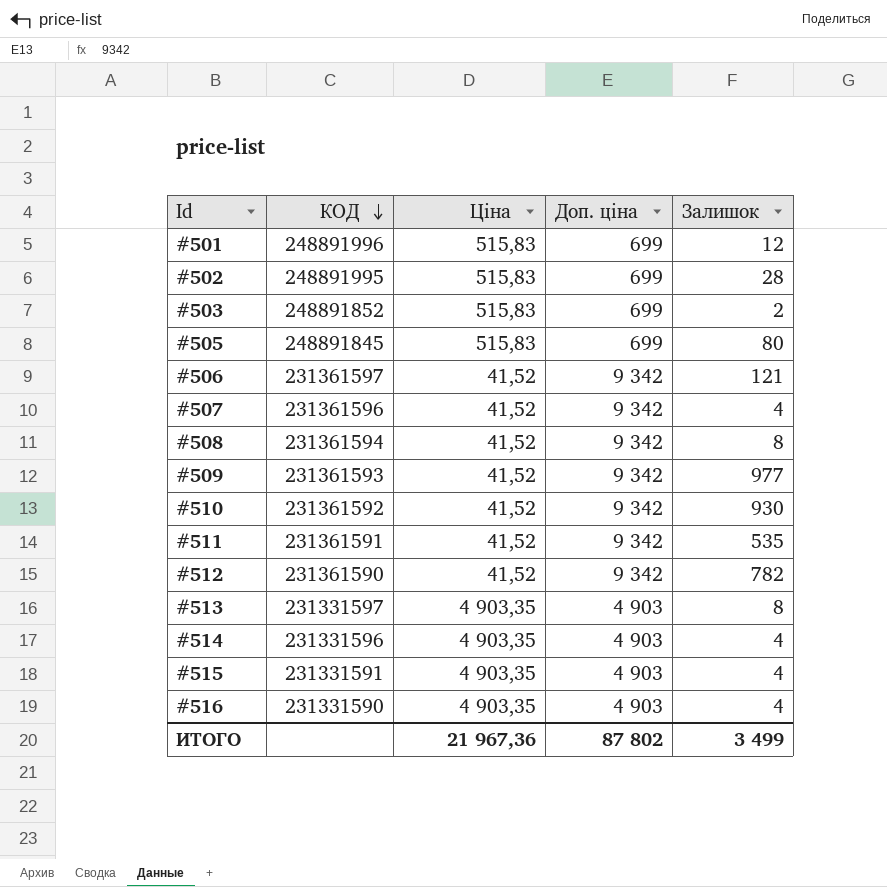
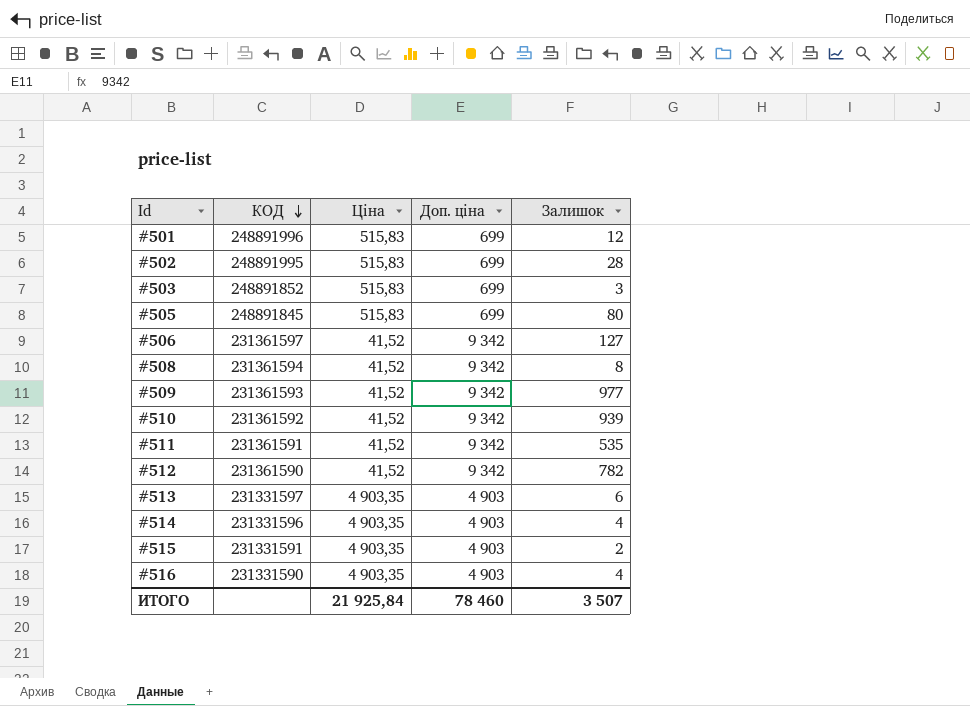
row #507: 231361596 | 41,52 | 9 342 | 4 -> none
#503 | Залишок: 2 -> 3
#506 | Залишок: 121 -> 127
#510 | Залишок: 930 -> 939
#513 | Залишок: 8 -> 6
#515 | Залишок: 4 -> 2
ИТОГО | Ціна: 21 967,36 -> 21 925,84
ИТОГО | Доп. ціна: 87 802 -> 78 460
ИТОГО | Залишок: 3 499 -> 3 507

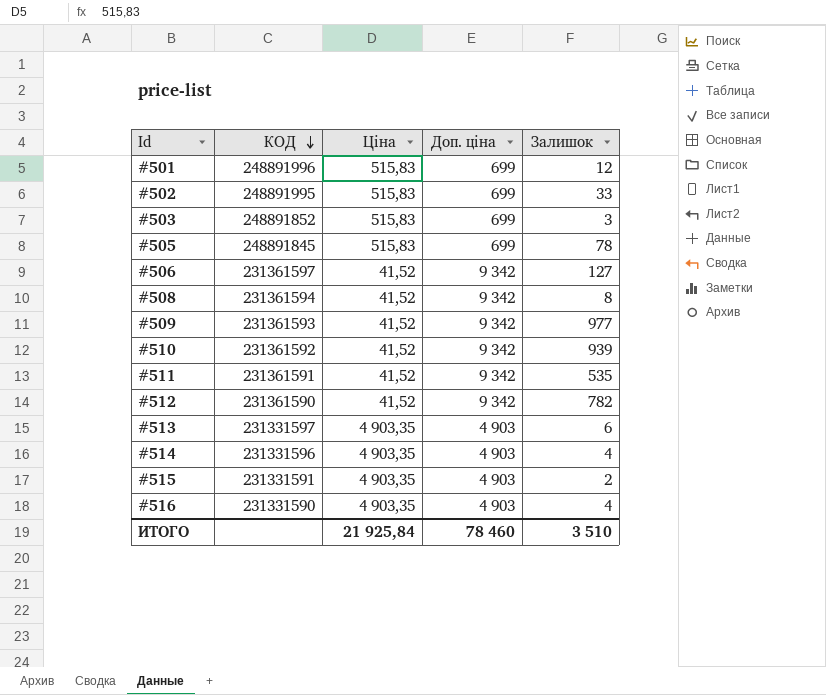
#502 | Залишок: 28 -> 33
#505 | Залишок: 80 -> 78
ИТОГО | Залишок: 3 507 -> 3 510

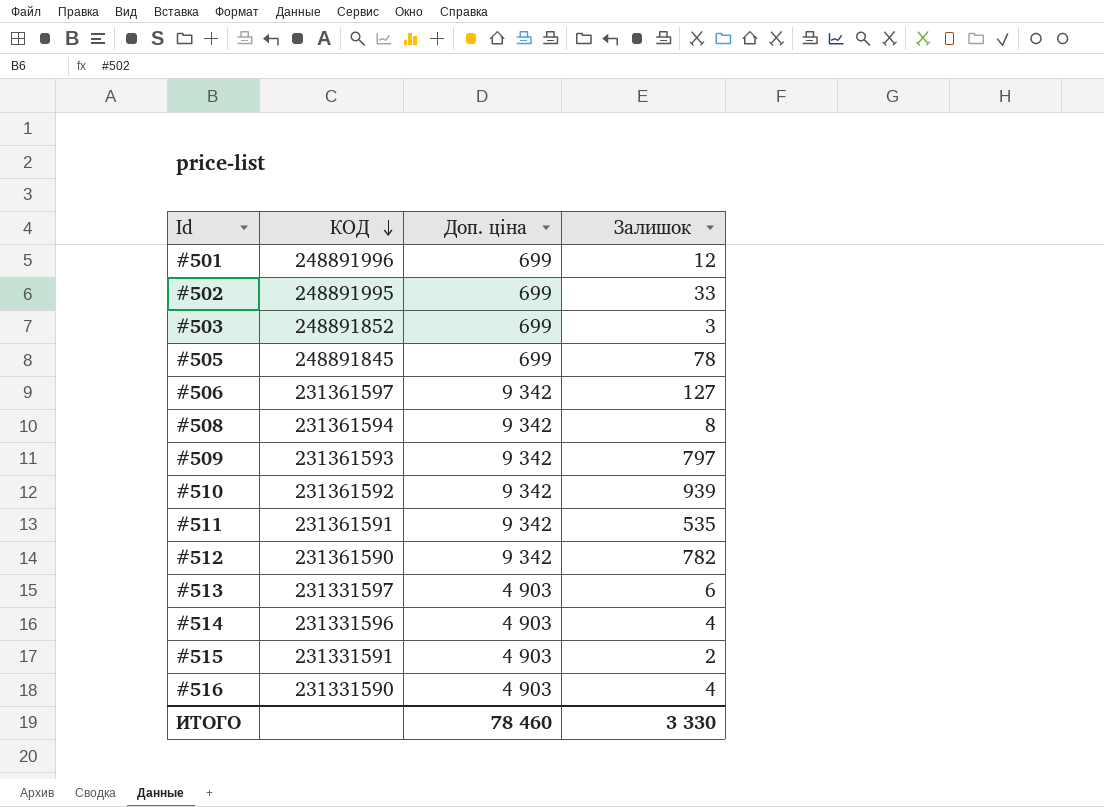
column Ціна | position: 3 -> none
#509 | Залишок: 977 -> 797
ИТОГО | Залишок: 3 510 -> 3 330

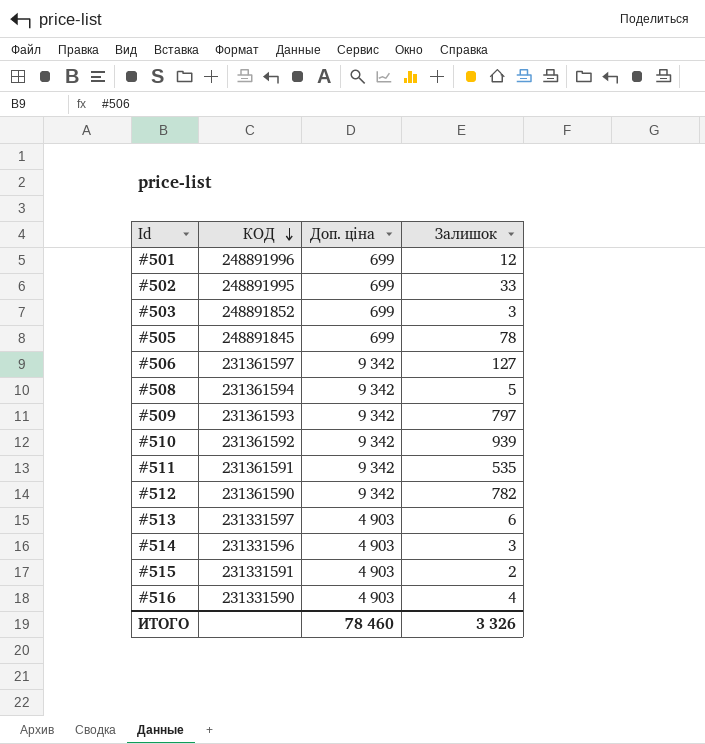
#508 | Залишок: 8 -> 5
#514 | Залишок: 4 -> 3
ИТОГО | Залишок: 3 330 -> 3 326

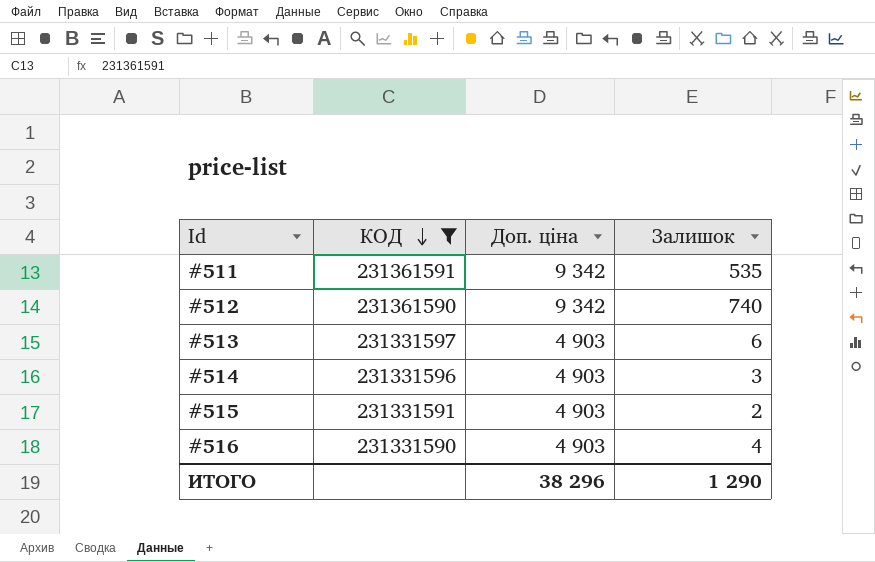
filter: none -> КОД <= 231361591
#512 | Залишок: 782 -> 740
ИТОГО | Доп. ціна: 78 460 -> 38 296
ИТОГО | Залишок: 3 326 -> 1 290

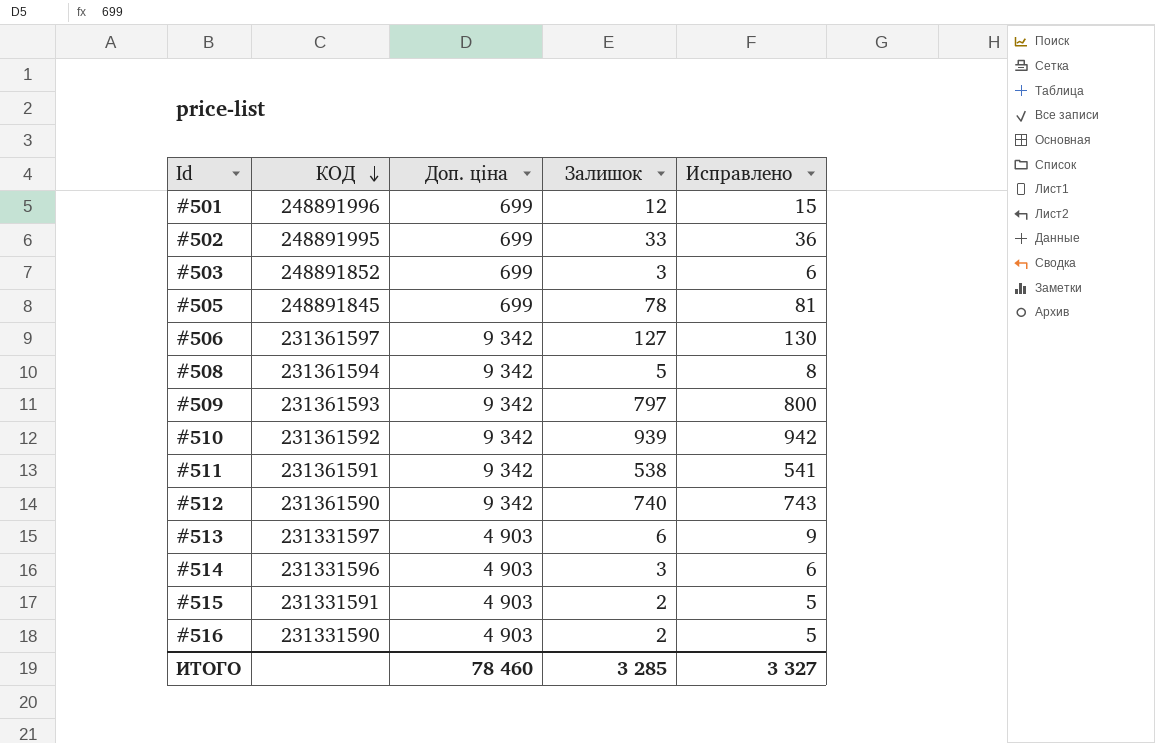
filter: КОД <= 231361591 -> none
column Исправлено | formula: none -> [Залишок] + 3
#511 | Залишок: 535 -> 538
#516 | Залишок: 4 -> 2
ИТОГО | Доп. ціна: 38 296 -> 78 460
ИТОГО | Залишок: 1 290 -> 3 285

